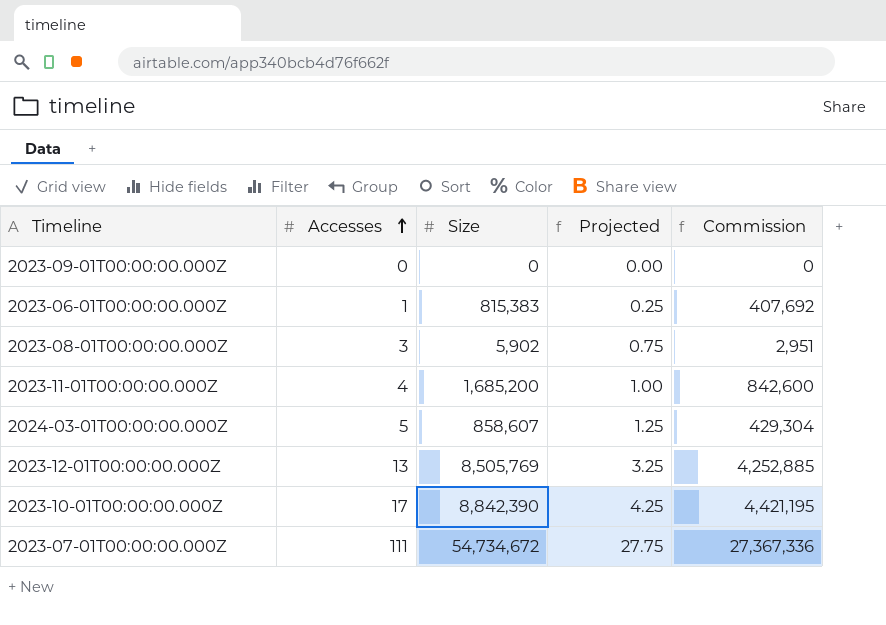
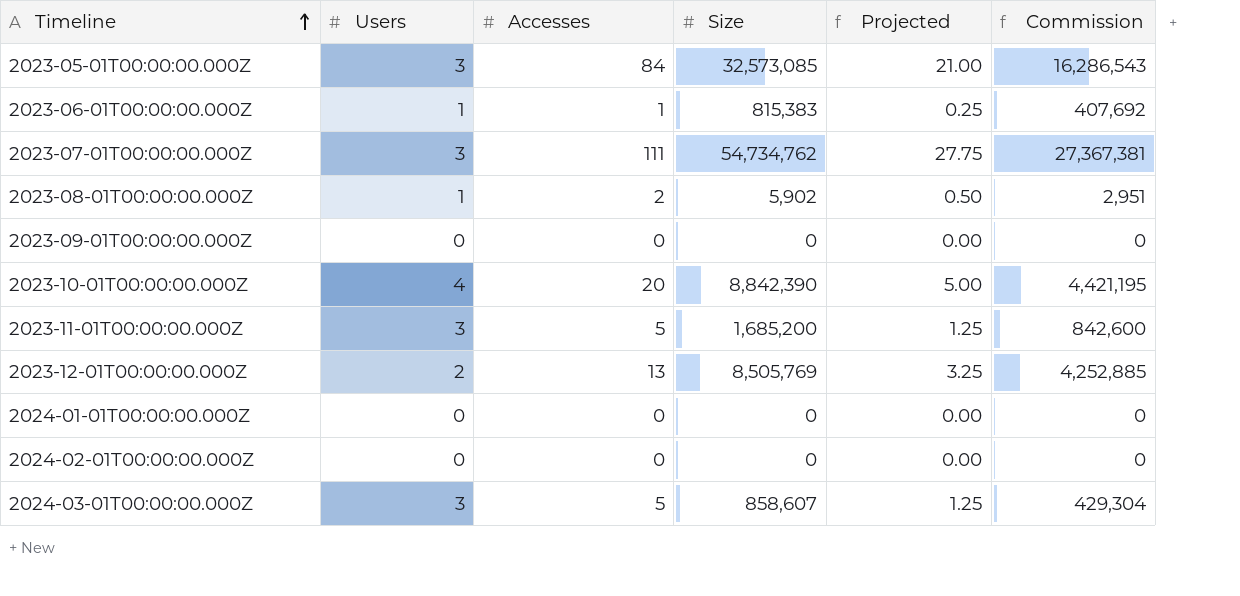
row order: Accesses ascending -> Timeline ascending
column Users | position: none -> 2
row 2023-05-01T00:00:00.000Z: none -> 3 | 84 | 32,573,085 | 21.00 | 16,286,543
2023-07-01T00:00:00.000Z | Size: 54,734,672 -> 54,734,762
2023-07-01T00:00:00.000Z | Commission: 27,367,336 -> 27,367,381
2023-08-01T00:00:00.000Z | Accesses: 3 -> 2
2023-08-01T00:00:00.000Z | Projected: 0.75 -> 0.50
2023-10-01T00:00:00.000Z | Accesses: 17 -> 20
2023-10-01T00:00:00.000Z | Projected: 4.25 -> 5.00
2023-11-01T00:00:00.000Z | Accesses: 4 -> 5
2023-11-01T00:00:00.000Z | Projected: 1.00 -> 1.25
row 2024-01-01T00:00:00.000Z: none -> 0 | 0 | 0 | 0.00 | 0
row 2024-02-01T00:00:00.000Z: none -> 0 | 0 | 0 | 0.00 | 0

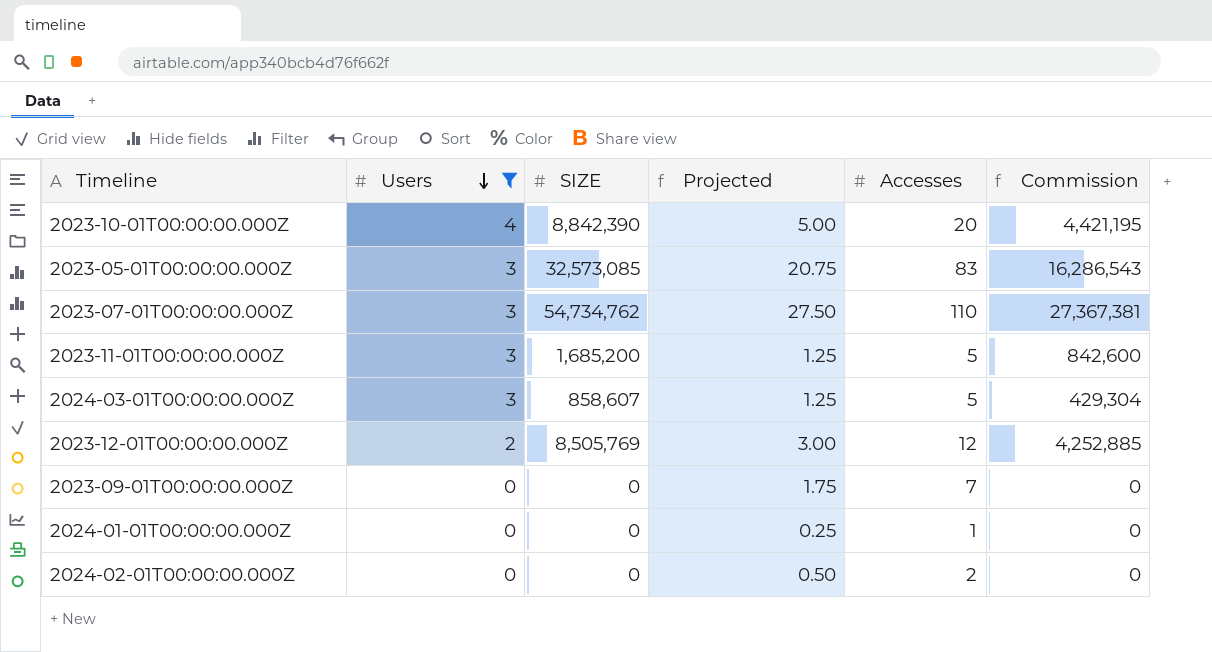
filter: none -> Users != 1
row order: Timeline ascending -> Users descending
column name: Size -> SIZE
column Accesses | position: 3 -> 5
2023-05-01T00:00:00.000Z | Projected: 21.00 -> 20.75
2023-05-01T00:00:00.000Z | Accesses: 84 -> 83
2023-07-01T00:00:00.000Z | Projected: 27.75 -> 27.50
2023-07-01T00:00:00.000Z | Accesses: 111 -> 110
2023-12-01T00:00:00.000Z | Projected: 3.25 -> 3.00
2023-12-01T00:00:00.000Z | Accesses: 13 -> 12
2023-09-01T00:00:00.000Z | Projected: 0.00 -> 1.75
2023-09-01T00:00:00.000Z | Accesses: 0 -> 7
2024-01-01T00:00:00.000Z | Projected: 0.00 -> 0.25
2024-01-01T00:00:00.000Z | Accesses: 0 -> 1
2024-02-01T00:00:00.000Z | Projected: 0.00 -> 0.50
2024-02-01T00:00:00.000Z | Accesses: 0 -> 2

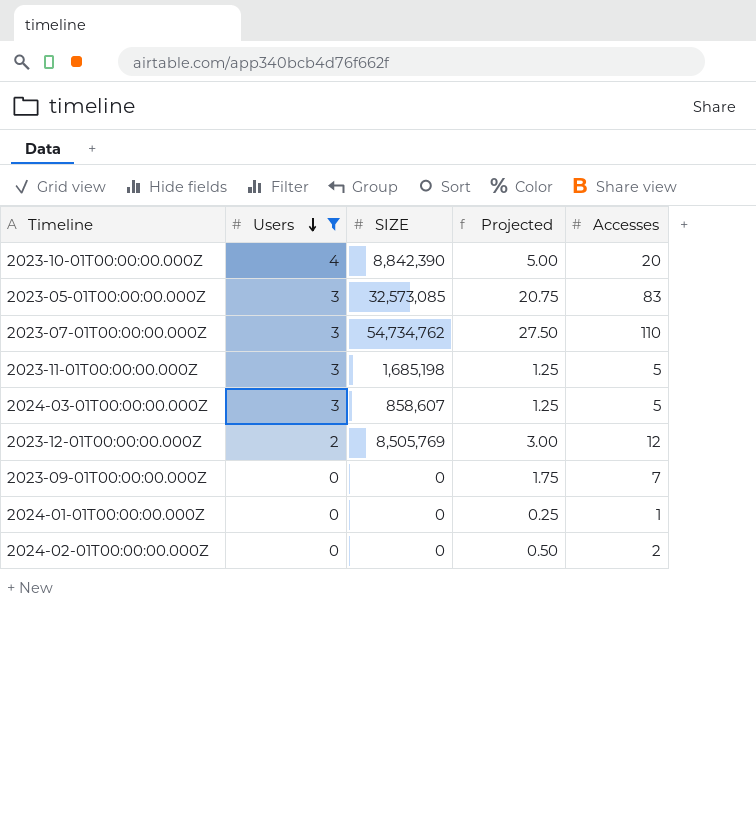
column Commission | formula: [SIZE] * 0.5 -> none
2023-11-01T00:00:00.000Z | SIZE: 1,685,200 -> 1,685,198

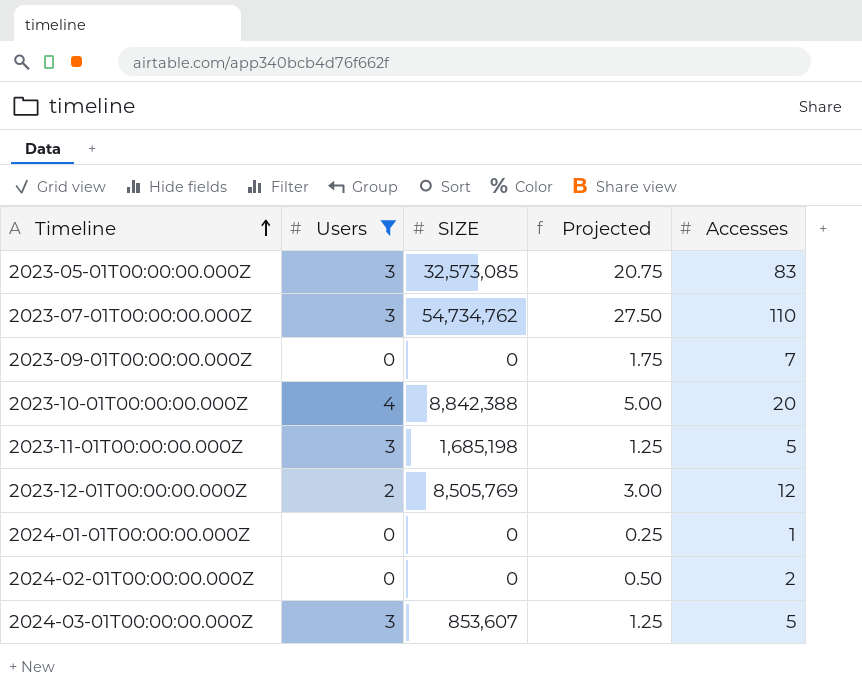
row order: Users descending -> Timeline ascending
2023-10-01T00:00:00.000Z | SIZE: 8,842,390 -> 8,842,388
2024-03-01T00:00:00.000Z | SIZE: 858,607 -> 853,607

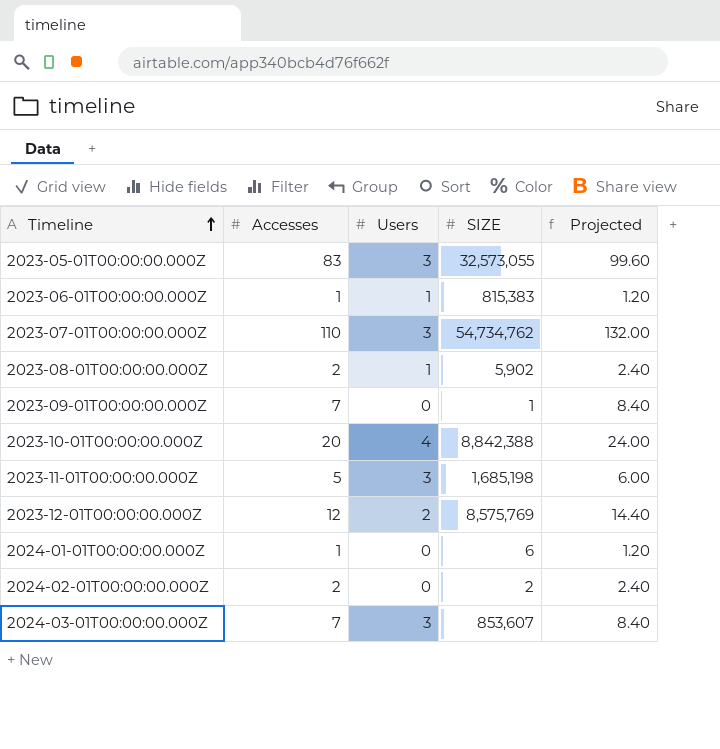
filter: Users != 1 -> none
column Accesses | position: 5 -> 2
column Projected | formula: [Accesses] * 0.25 -> [Accesses] * 1.2
2023-05-01T00:00:00.000Z | SIZE: 32,573,085 -> 32,573,055
2023-09-01T00:00:00.000Z | SIZE: 0 -> 1
2023-12-01T00:00:00.000Z | SIZE: 8,505,769 -> 8,575,769
2024-01-01T00:00:00.000Z | SIZE: 0 -> 6
2024-02-01T00:00:00.000Z | SIZE: 0 -> 2
2024-03-01T00:00:00.000Z | Accesses: 5 -> 7

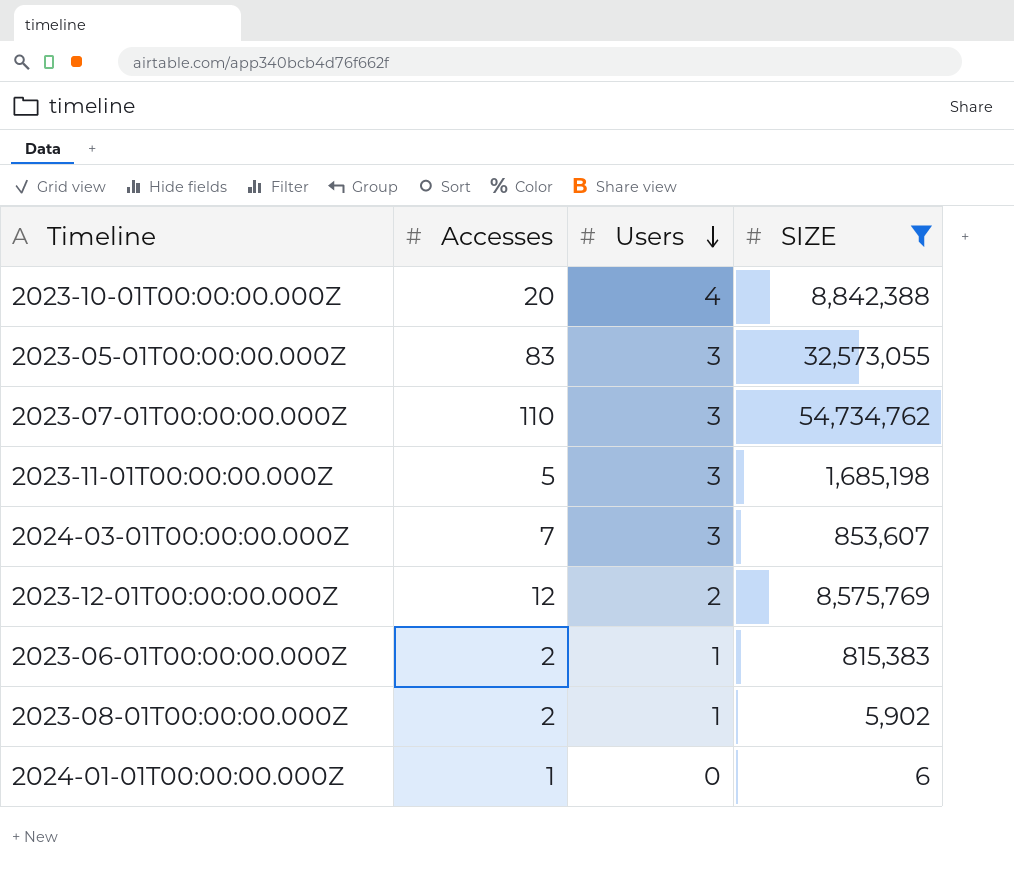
filter: none -> SIZE >= 6
row order: Timeline ascending -> Users descending
column Projected | formula: [Accesses] * 1.2 -> none
2023-06-01T00:00:00.000Z | Accesses: 1 -> 2

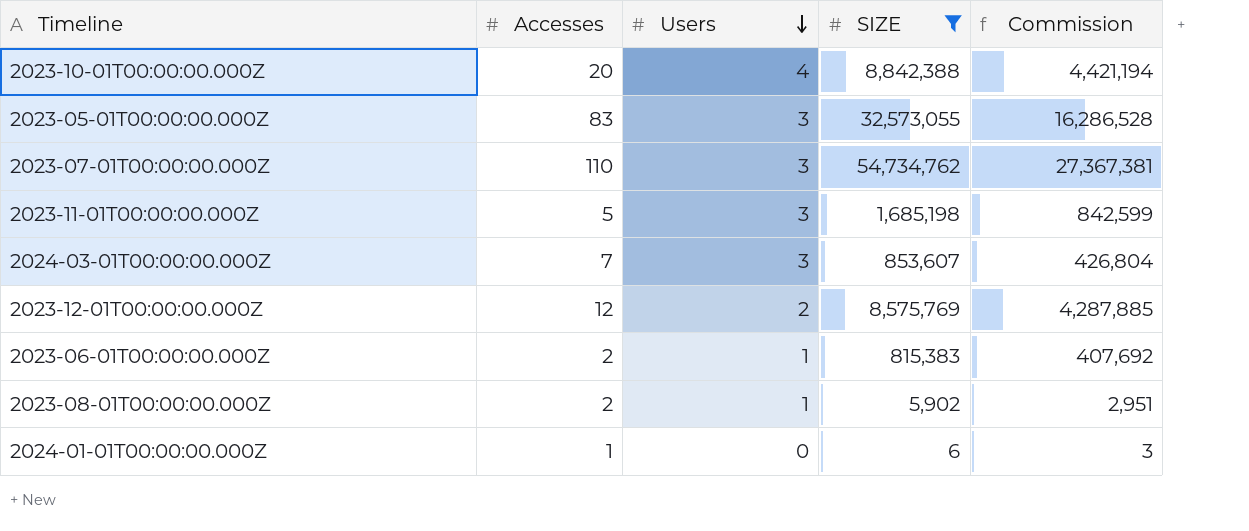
column Commission | formula: none -> [SIZE] * 0.5

